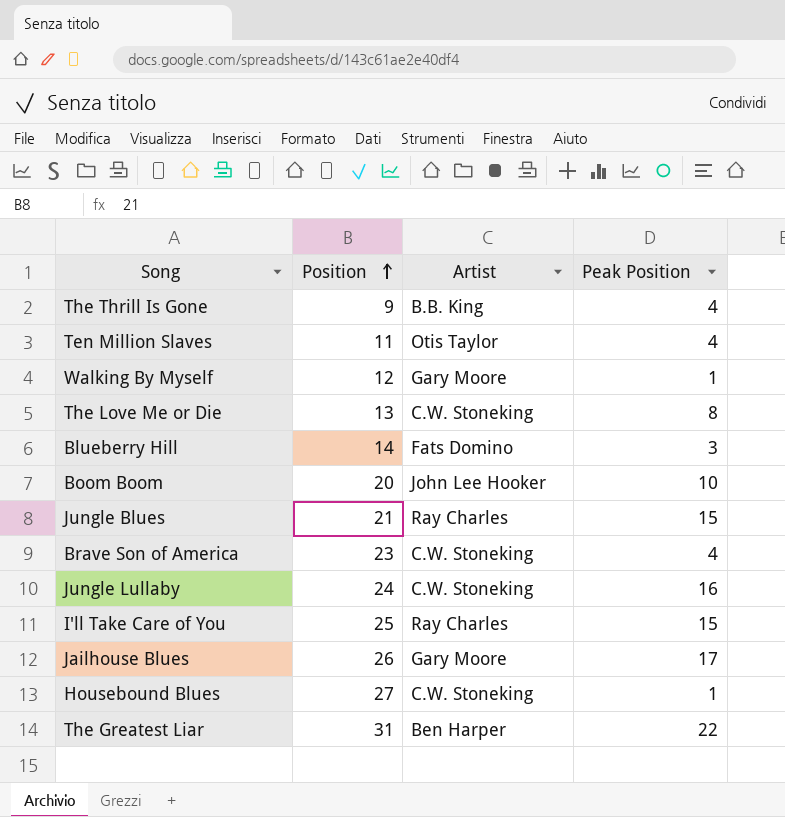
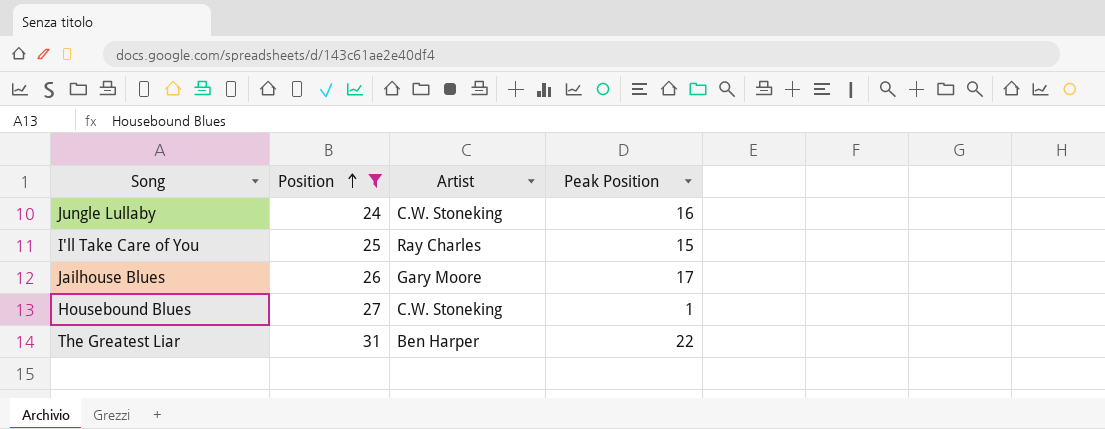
filter: none -> Position >= 24

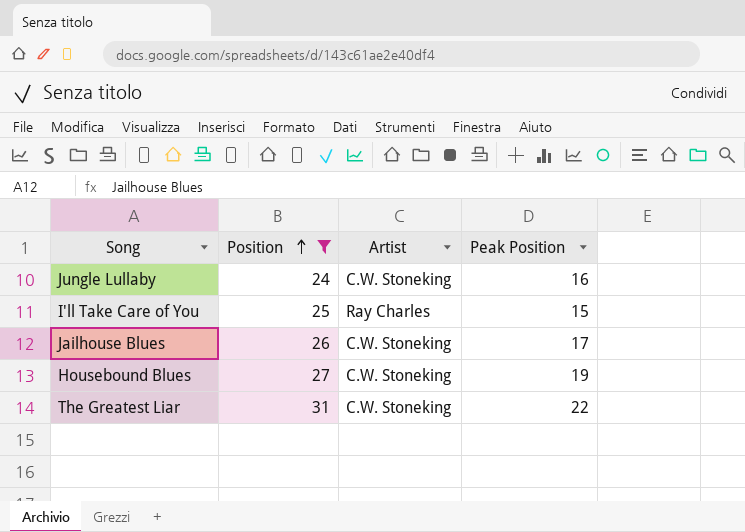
Jailhouse Blues | Artist: Gary Moore -> C.W. Stoneking
Housebound Blues | Peak Position: 1 -> 19
The Greatest Liar | Artist: Ben Harper -> C.W. Stoneking

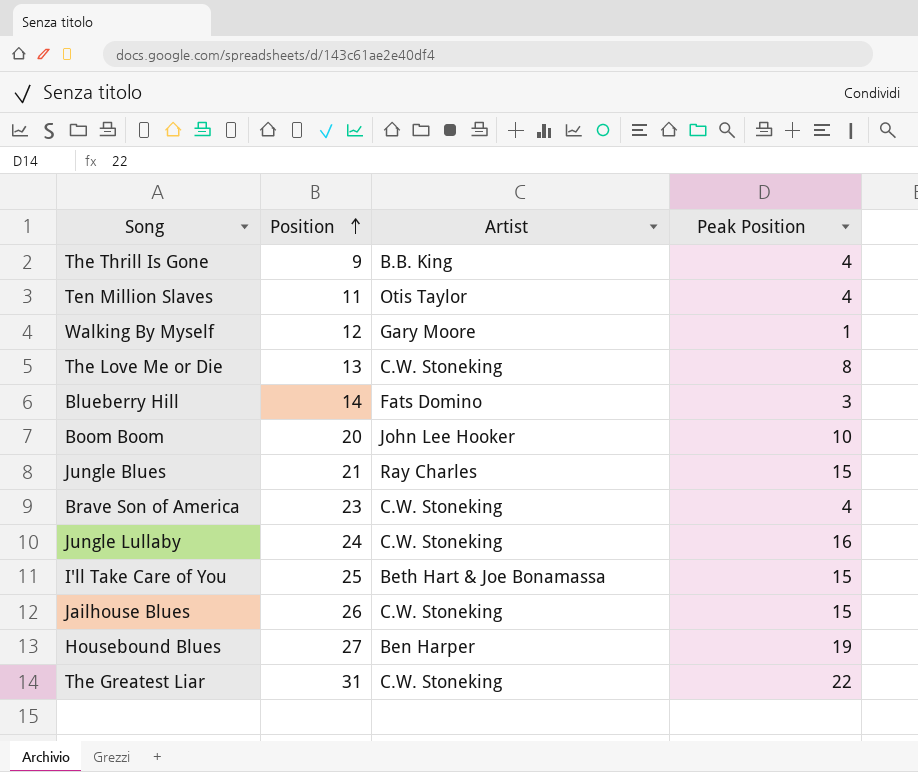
filter: Position >= 24 -> none
I'll Take Care of You | Artist: Ray Charles -> Beth Hart & Joe Bonamassa
Jailhouse Blues | Peak Position: 17 -> 15
Housebound Blues | Artist: C.W. Stoneking -> Ben Harper

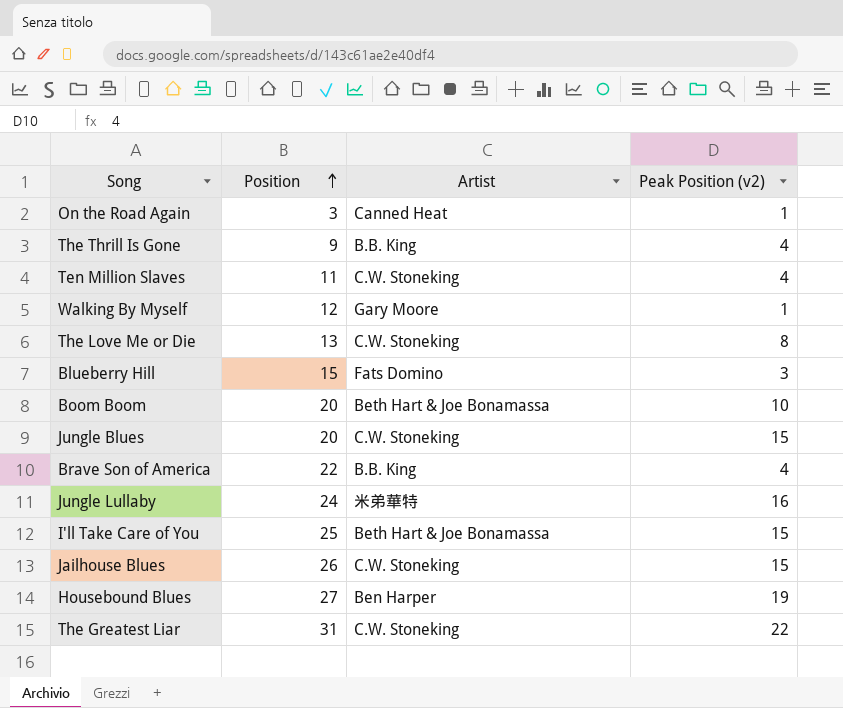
column name: Peak Position -> Peak Position (v2)
row On the Road Again: none -> 3 | Canned Heat | 1
Ten Million Slaves | Artist: Otis Taylor -> C.W. Stoneking
Blueberry Hill | Position: 14 -> 15
Boom Boom | Artist: John Lee Hooker -> Beth Hart & Joe Bonamassa
Jungle Blues | Position: 21 -> 20
Jungle Blues | Artist: Ray Charles -> C.W. Stoneking
Brave Son of America | Position: 23 -> 22
Brave Son of America | Artist: C.W. Stoneking -> B.B. King
Jungle Lullaby | Artist: C.W. Stoneking -> 米弟華特

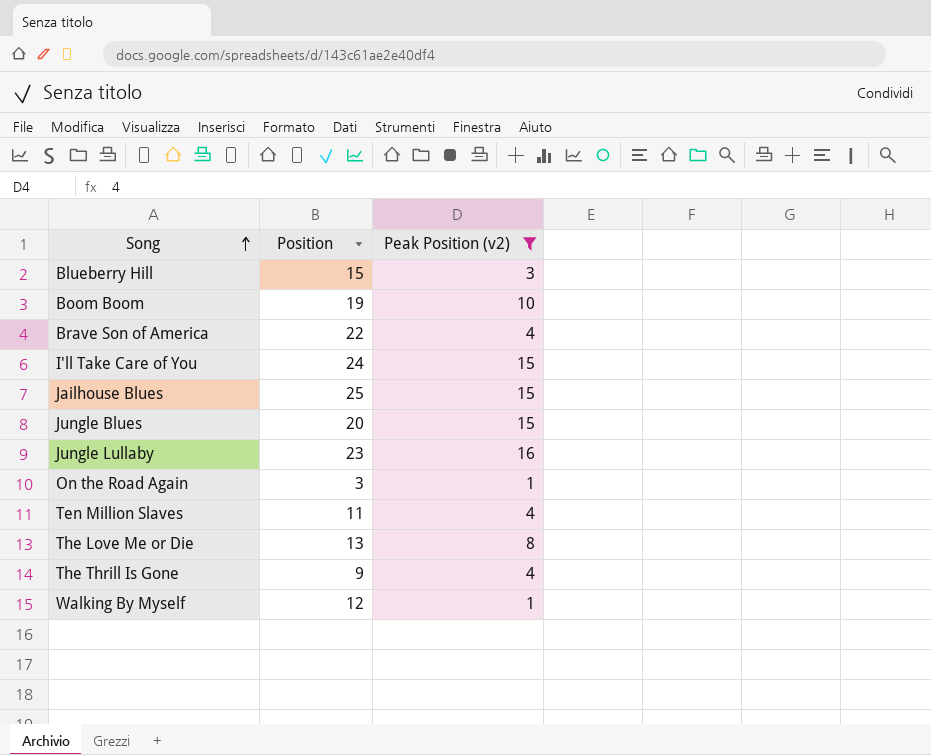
filter: none -> Peak Position (v2) <= 16
row order: Position ascending -> Song ascending
column Artist | position: 3 -> none
Boom Boom | Position: 20 -> 19
I'll Take Care of You | Position: 25 -> 24
Jailhouse Blues | Position: 26 -> 25
Jungle Lullaby | Position: 24 -> 23

